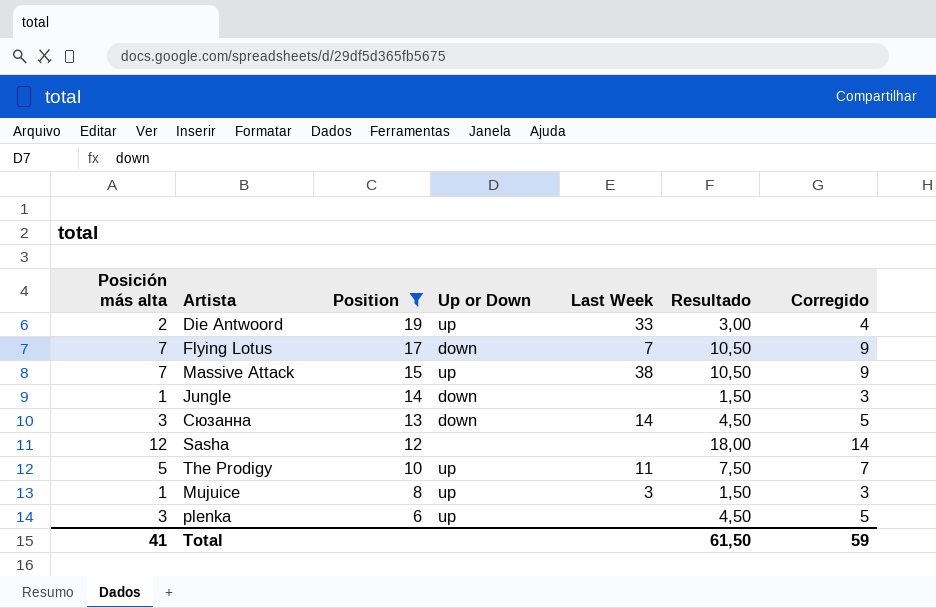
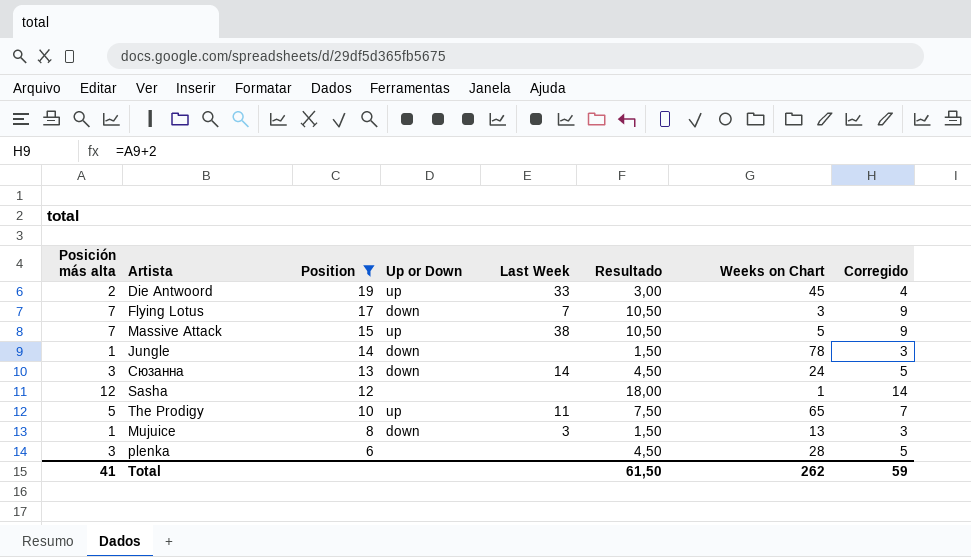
column Weeks on Chart | position: none -> 7
Mujuice | Up or Down: up -> down
plenka | Up or Down: up -> none

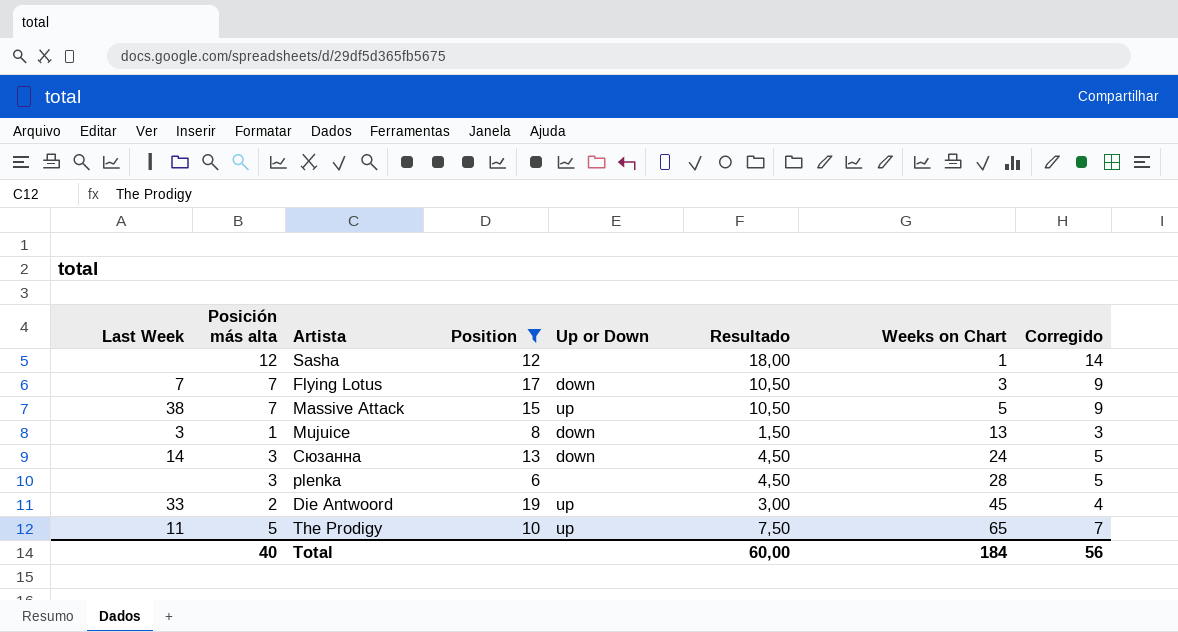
row order: Position descending -> Weeks on Chart ascending
column Last Week | position: 5 -> 1
row Jungle: 1 | 14 | down | none | 1,50 | 78 | 3 -> none
Total | Posición más alta: 41 -> 40
Total | Resultado: 61,50 -> 60,00
Total | Weeks on Chart: 262 -> 184
Total | Corregido: 59 -> 56

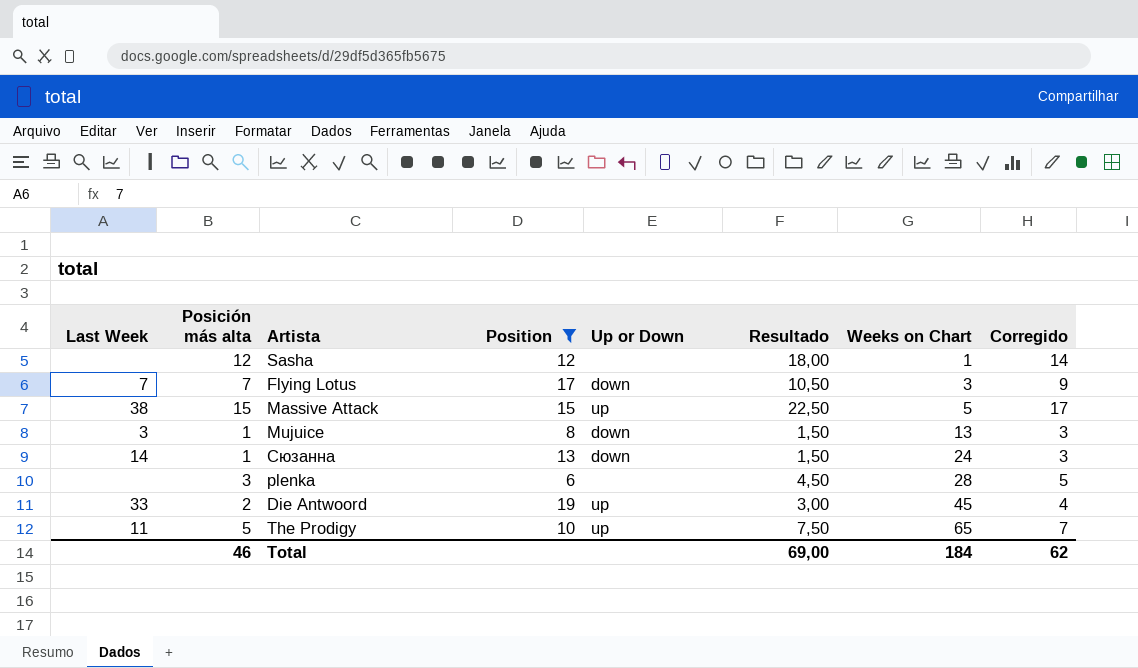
Massive Attack | Posición más alta: 7 -> 15
Massive Attack | Resultado: 10,50 -> 22,50
Massive Attack | Corregido: 9 -> 17
Сюзанна | Posición más alta: 3 -> 1
Сюзанна | Resultado: 4,50 -> 1,50
Сюзанна | Corregido: 5 -> 3
Total | Posición más alta: 40 -> 46
Total | Resultado: 60,00 -> 69,00
Total | Corregido: 56 -> 62

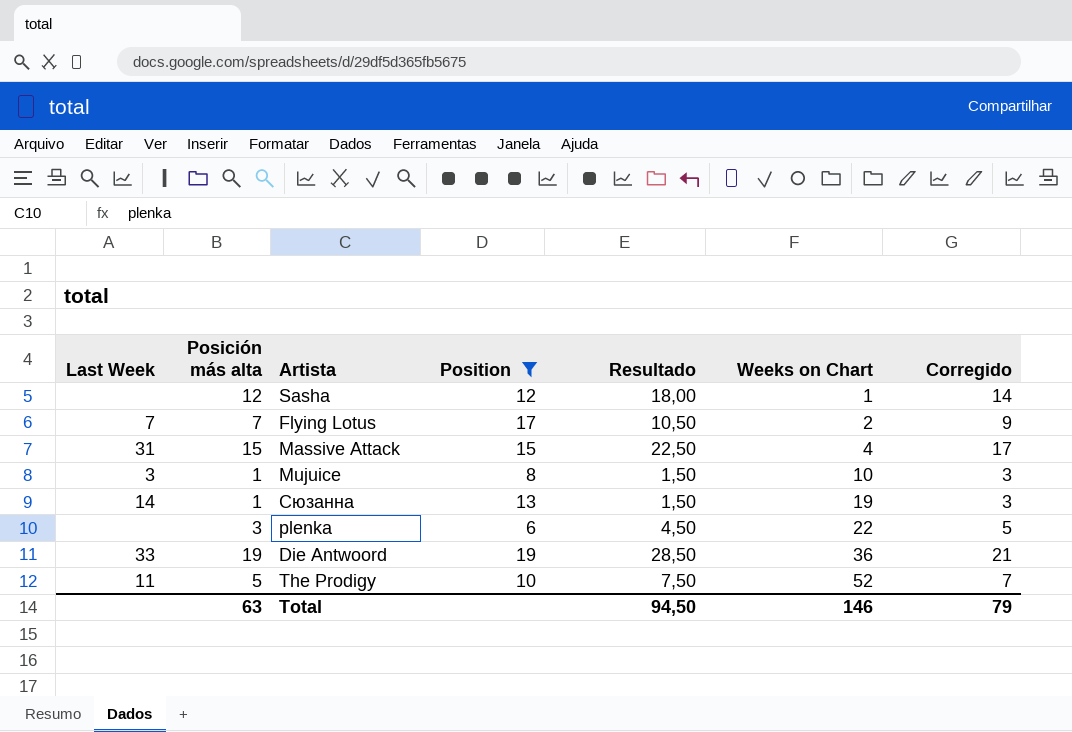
column Up or Down | position: 5 -> none
Flying Lotus | Weeks on Chart: 3 -> 2
Massive Attack | Last Week: 38 -> 31
Massive Attack | Weeks on Chart: 5 -> 4
Mujuice | Weeks on Chart: 13 -> 10
Сюзанна | Weeks on Chart: 24 -> 19
plenka | Weeks on Chart: 28 -> 22
Die Antwoord | Posición más alta: 2 -> 19
Die Antwoord | Resultado: 3,00 -> 28,50
Die Antwoord | Weeks on Chart: 45 -> 36
Die Antwoord | Corregido: 4 -> 21
The Prodigy | Weeks on Chart: 65 -> 52
Total | Posición más alta: 46 -> 63
Total | Resultado: 69,00 -> 94,50
Total | Weeks on Chart: 184 -> 146
Total | Corregido: 62 -> 79

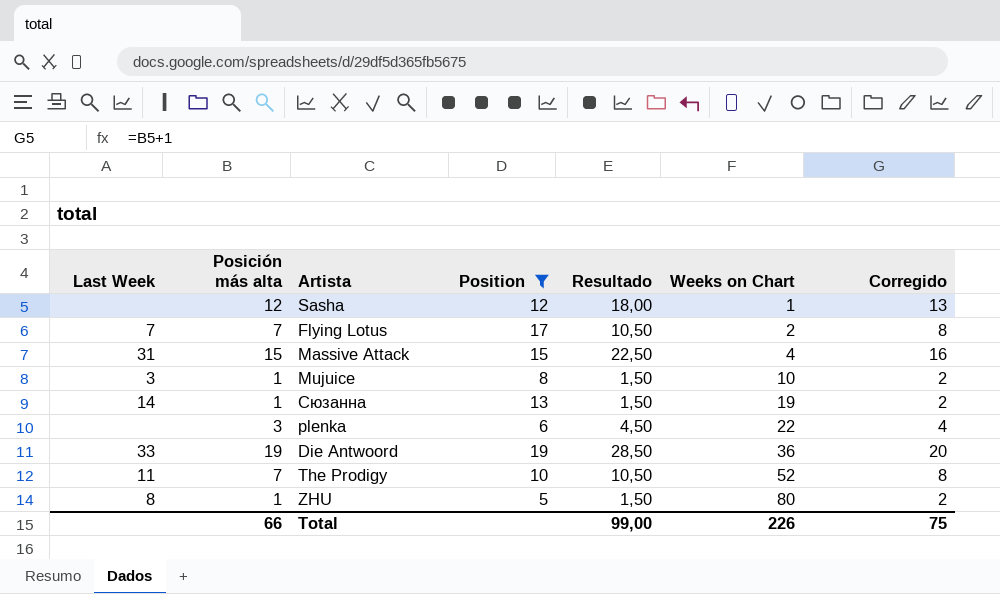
column Corregido | formula: [Posición más alta] + 2 -> [Posición más alta] + 1
The Prodigy | Posición más alta: 5 -> 7
The Prodigy | Resultado: 7,50 -> 10,50
row ZHU: none -> 8 | 1 | 5 | 1,50 | 80 | 2
Total | Posición más alta: 63 -> 66
Total | Resultado: 94,50 -> 99,00
Total | Weeks on Chart: 146 -> 226
Total | Corregido: 79 -> 75

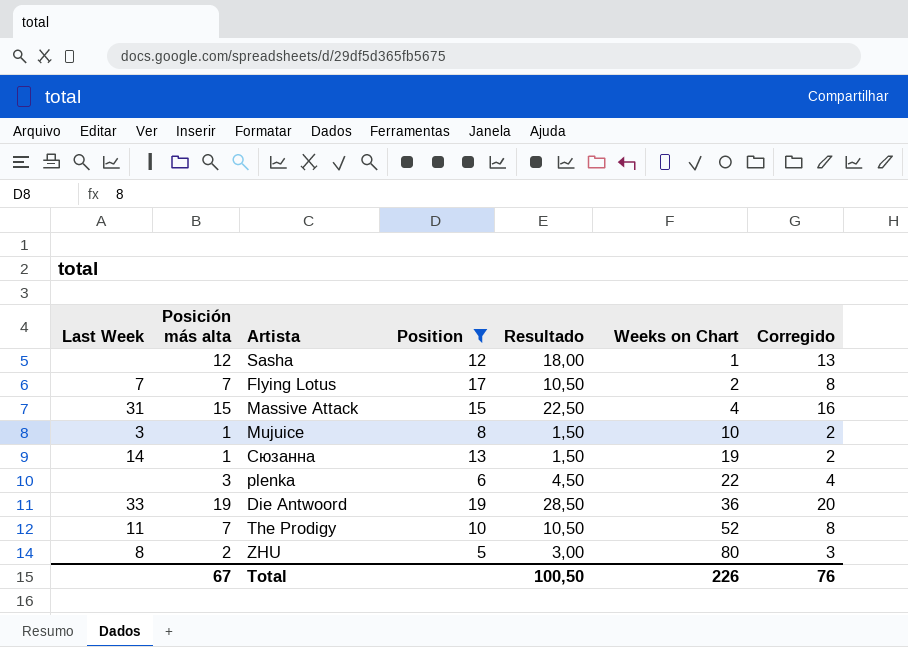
ZHU | Posición más alta: 1 -> 2
ZHU | Resultado: 1,50 -> 3,00
ZHU | Corregido: 2 -> 3
Total | Posición más alta: 66 -> 67
Total | Resultado: 99,00 -> 100,50
Total | Corregido: 75 -> 76

